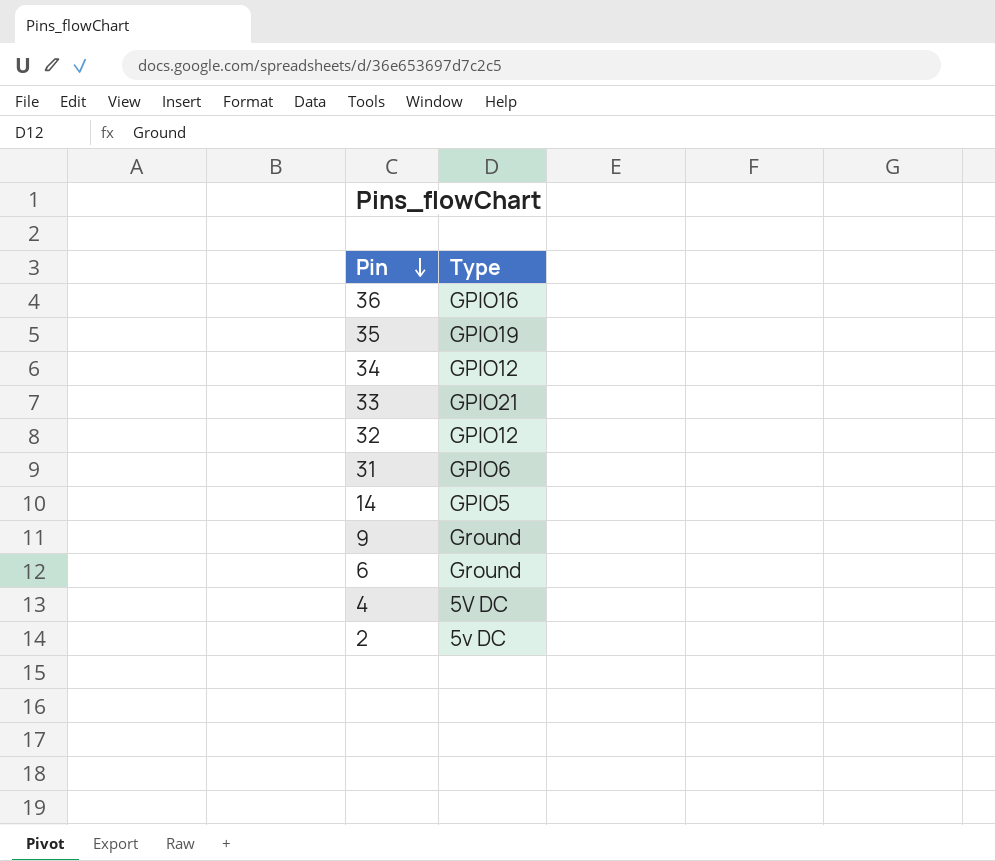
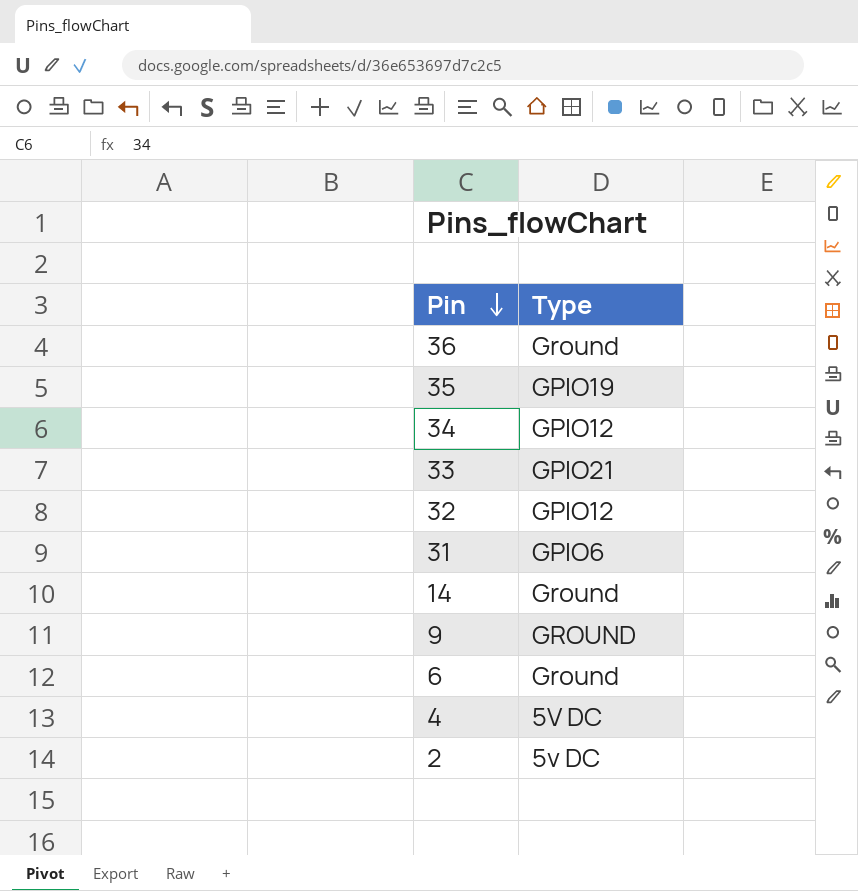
36 | Type: GPIO16 -> Ground
14 | Type: GPIO5 -> Ground
9 | Type: Ground -> GROUND

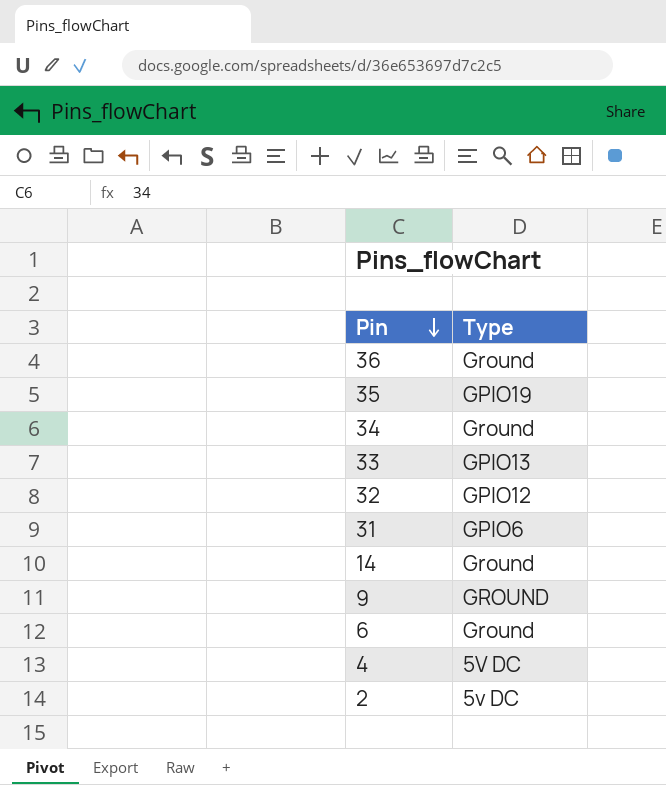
34 | Type: GPIO12 -> Ground
33 | Type: GPIO21 -> GPIO13

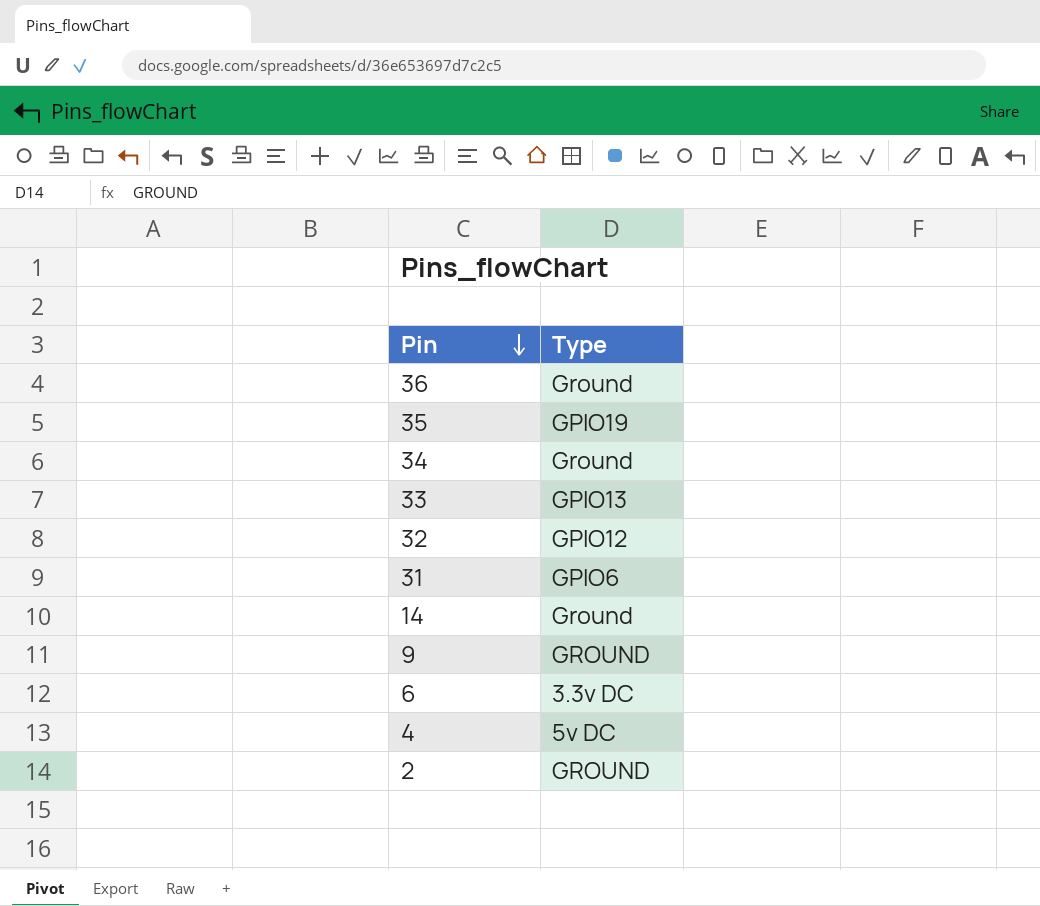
6 | Type: Ground -> 3.3v DC
4 | Type: 5V DC -> 5v DC
2 | Type: 5v DC -> GROUND

